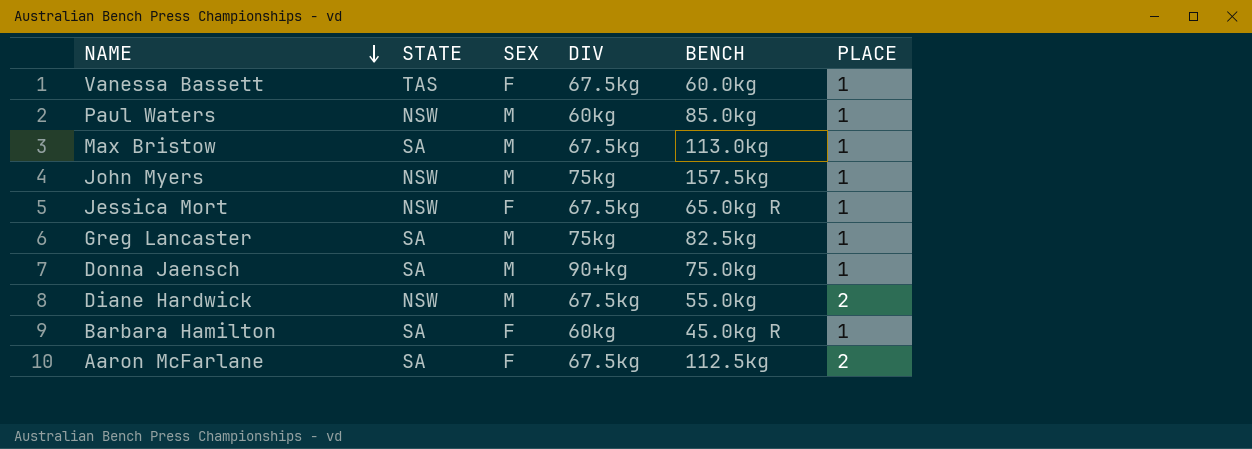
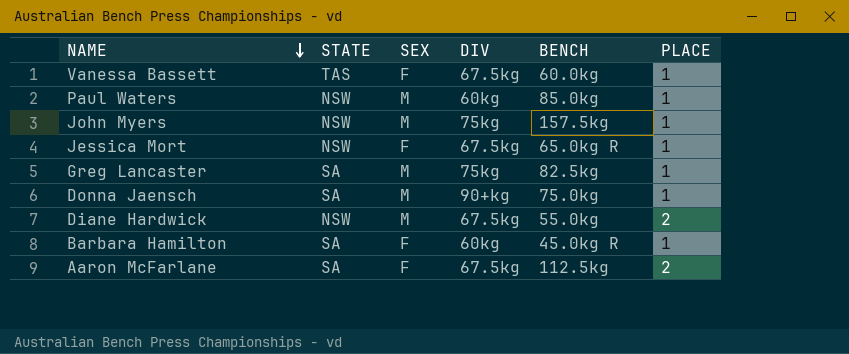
row Max Bristow: SA | M | 67.5kg | 113.0kg | 1 -> none

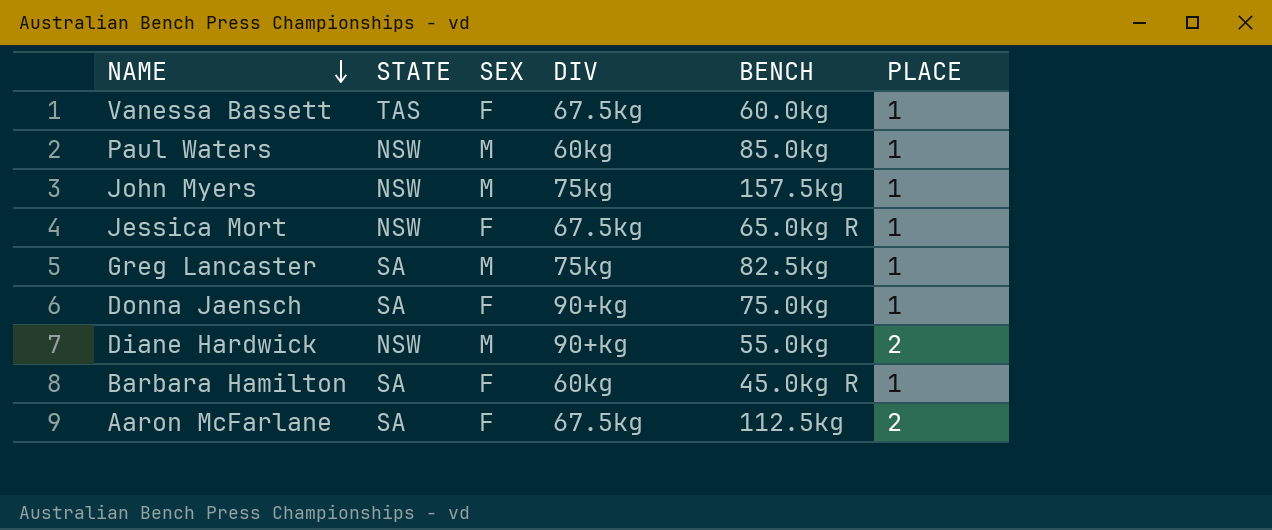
Donna Jaensch | SEX: M -> F
Diane Hardwick | DIV: 67.5kg -> 90+kg

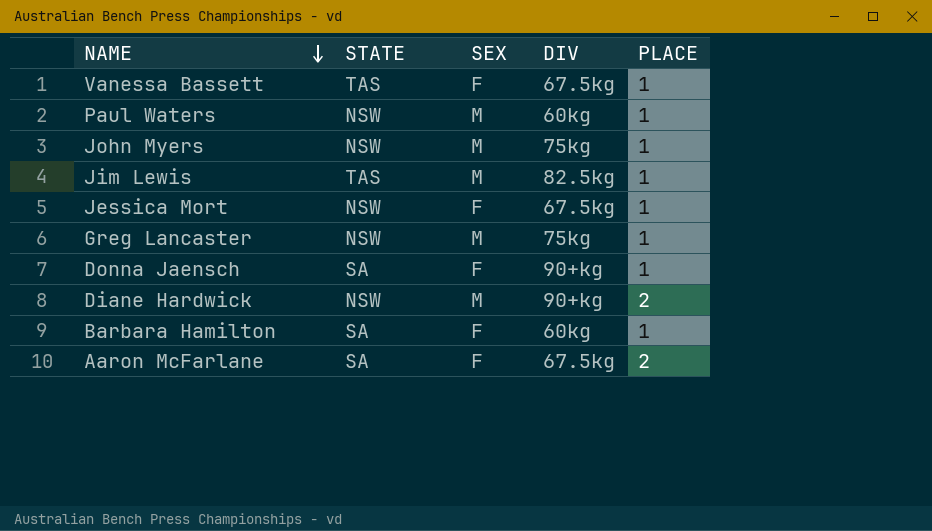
column BENCH | position: 5 -> none
row Jim Lewis: none -> TAS | M | 82.5kg | 1
Greg Lancaster | STATE: SA -> NSW

